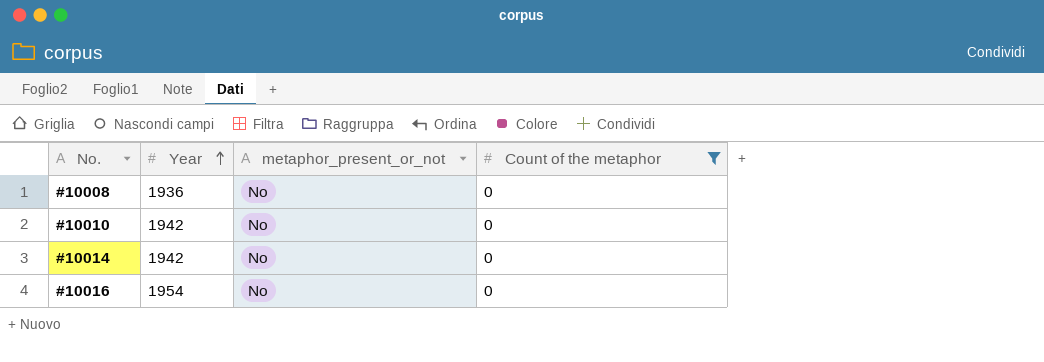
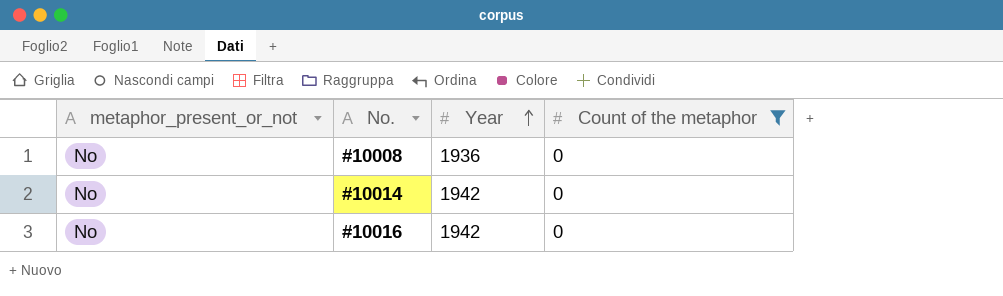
column metaphor_present_or_not | position: 3 -> 1
row #10010: 1942 | No | 0 -> none
#10016 | Year: 1954 -> 1942

